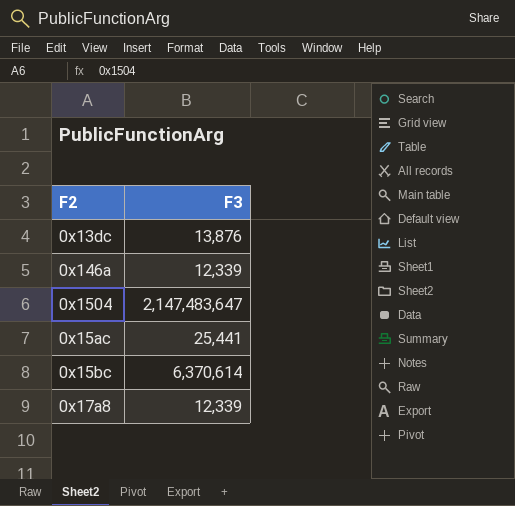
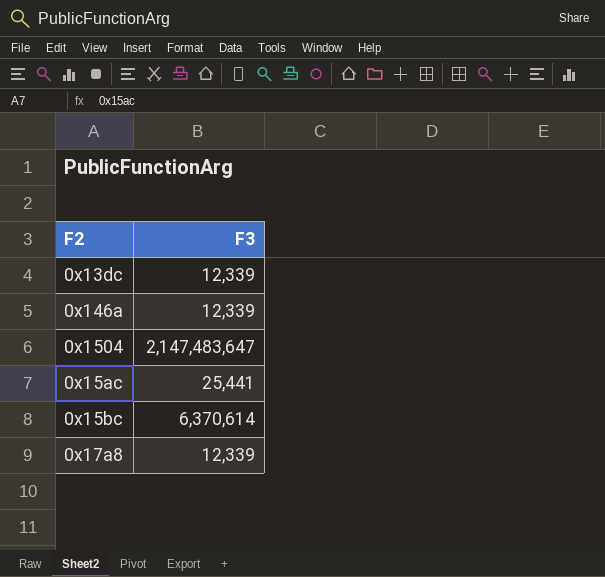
0x13dc | F3: 13,876 -> 12,339

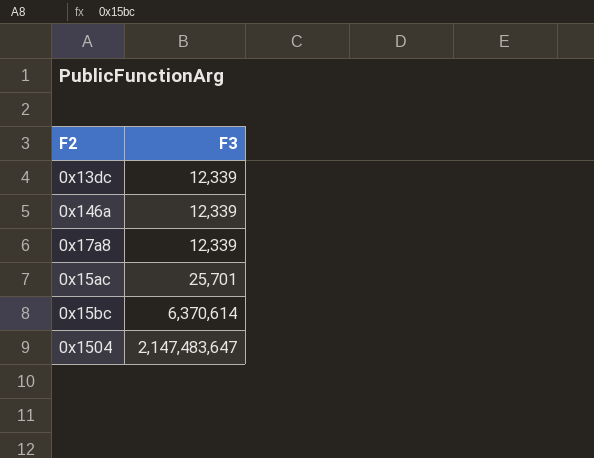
row order: none -> F3 ascending
0x15ac | F3: 25,441 -> 25,701

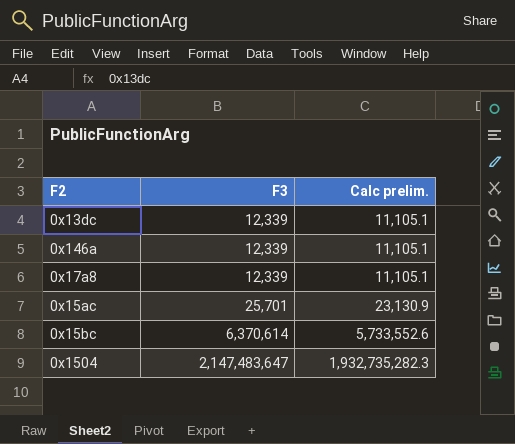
column Calc prelim. | formula: none -> [F3] * 0.9

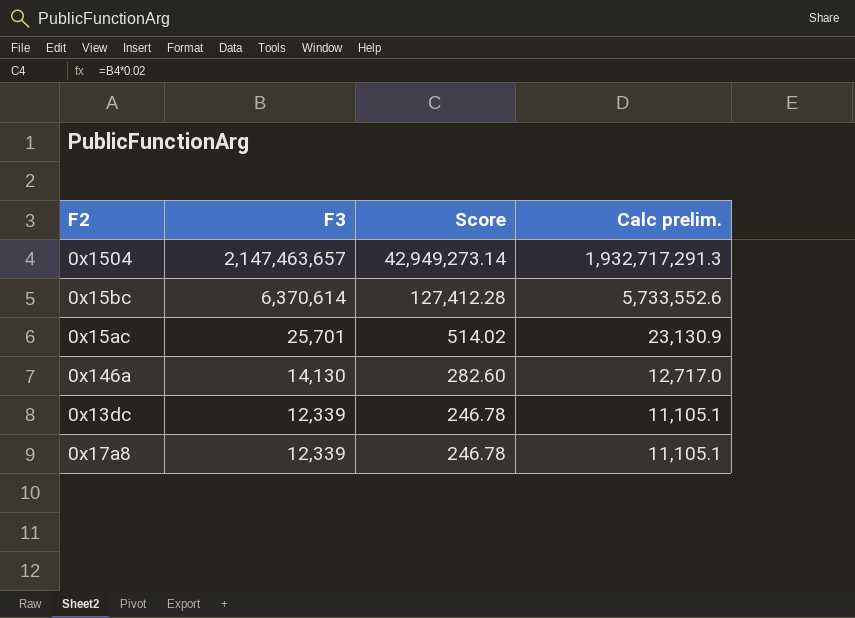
row order: F3 ascending -> F3 descending
column Score | formula: none -> [F3] * 0.02
0x1504 | F3: 2,147,483,647 -> 2,147,463,657
0x1504 | Calc prelim.: 1,932,735,282.3 -> 1,932,717,291.3
0x146a | F3: 12,339 -> 14,130
0x146a | Calc prelim.: 11,105.1 -> 12,717.0

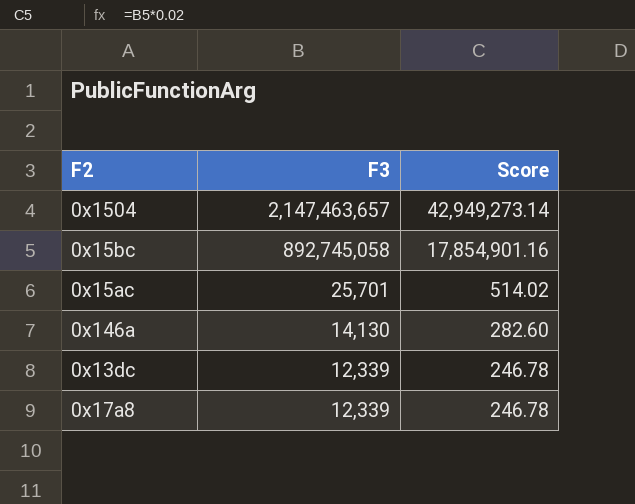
column Calc prelim. | formula: [F3] * 0.9 -> none
0x15bc | F3: 6,370,614 -> 892,745,058
0x15bc | Score: 127,412.28 -> 17,854,901.16

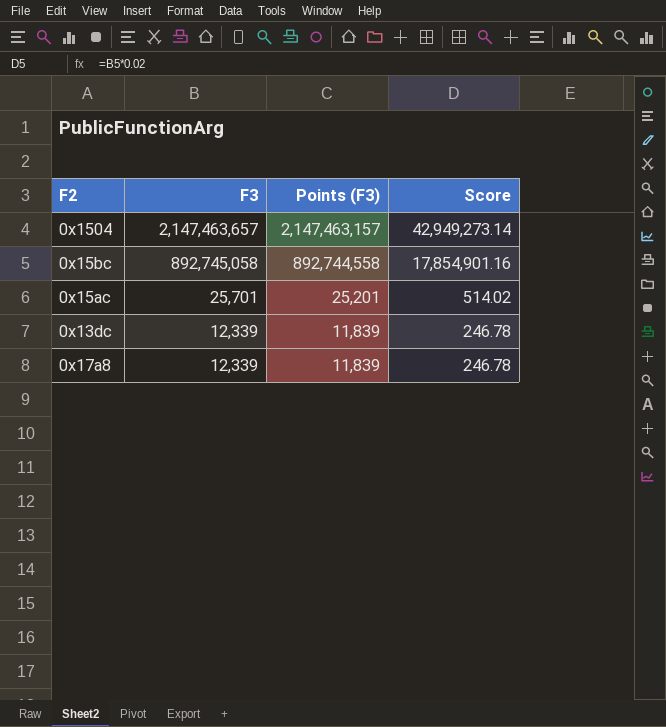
column Points (F3) | formula: none -> [F3] - 500
row 0x146a: 14,130 | 282.60 -> none

